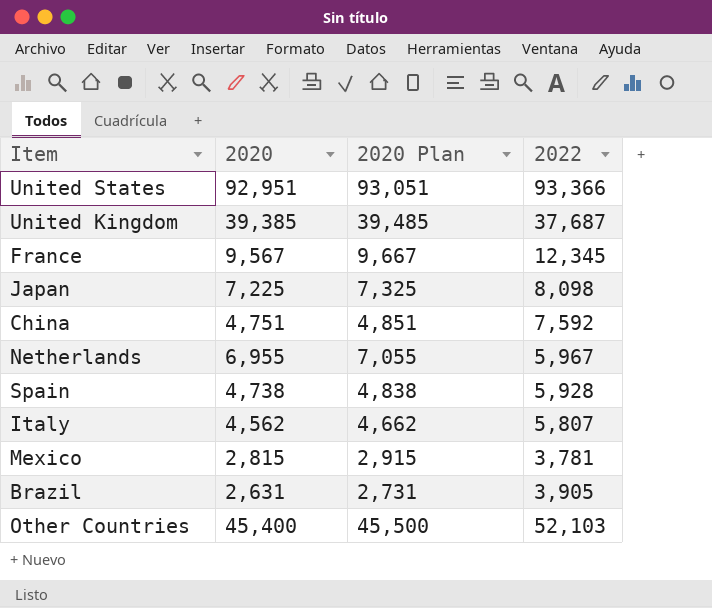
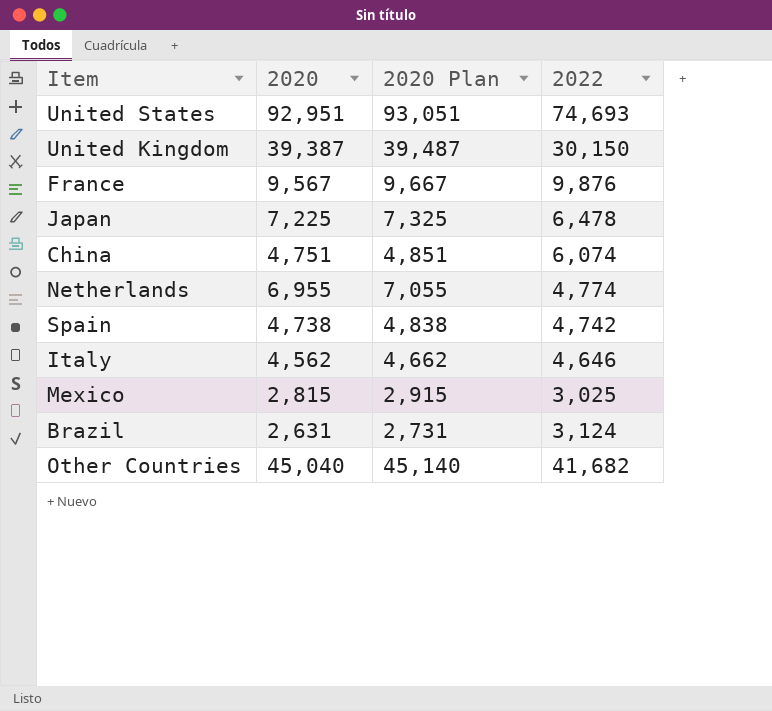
United States | 2022: 93,366 -> 74,693
United Kingdom | 2020: 39,385 -> 39,387
United Kingdom | 2020 Plan: 39,485 -> 39,487
United Kingdom | 2022: 37,687 -> 30,150
France | 2022: 12,345 -> 9,876
Japan | 2022: 8,098 -> 6,478
China | 2022: 7,592 -> 6,074
Netherlands | 2022: 5,967 -> 4,774
Spain | 2022: 5,928 -> 4,742
Italy | 2022: 5,807 -> 4,646
Mexico | 2022: 3,781 -> 3,025
Brazil | 2022: 3,905 -> 3,124
Other Countries | 2020: 45,400 -> 45,040
Other Countries | 2020 Plan: 45,500 -> 45,140
Other Countries | 2022: 52,103 -> 41,682

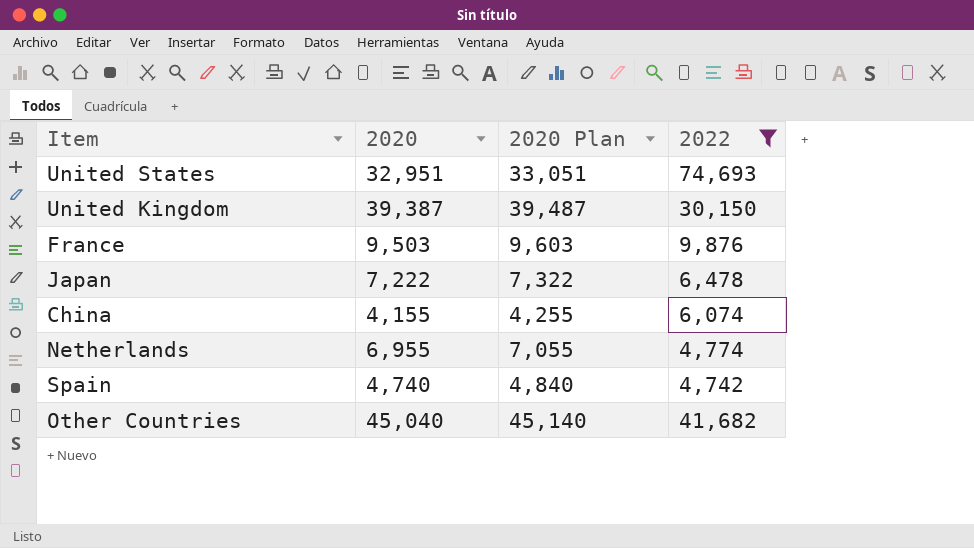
filter: none -> 2022 >= 4,742
United States | 2020: 92,951 -> 32,951
United States | 2020 Plan: 93,051 -> 33,051
France | 2020: 9,567 -> 9,503
France | 2020 Plan: 9,667 -> 9,603
Japan | 2020: 7,225 -> 7,222
Japan | 2020 Plan: 7,325 -> 7,322
China | 2020: 4,751 -> 4,155
China | 2020 Plan: 4,851 -> 4,255
Spain | 2020: 4,738 -> 4,740
Spain | 2020 Plan: 4,838 -> 4,840

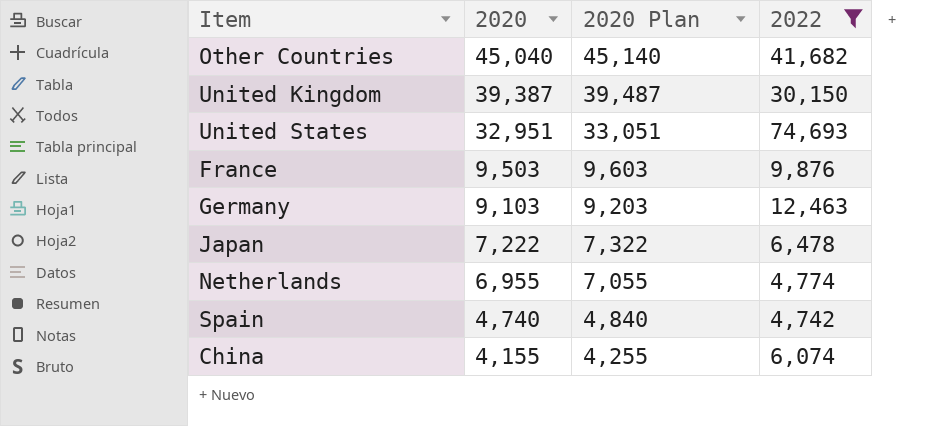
row order: none -> 2020 descending
row Germany: none -> 9,103 | 9,203 | 12,463

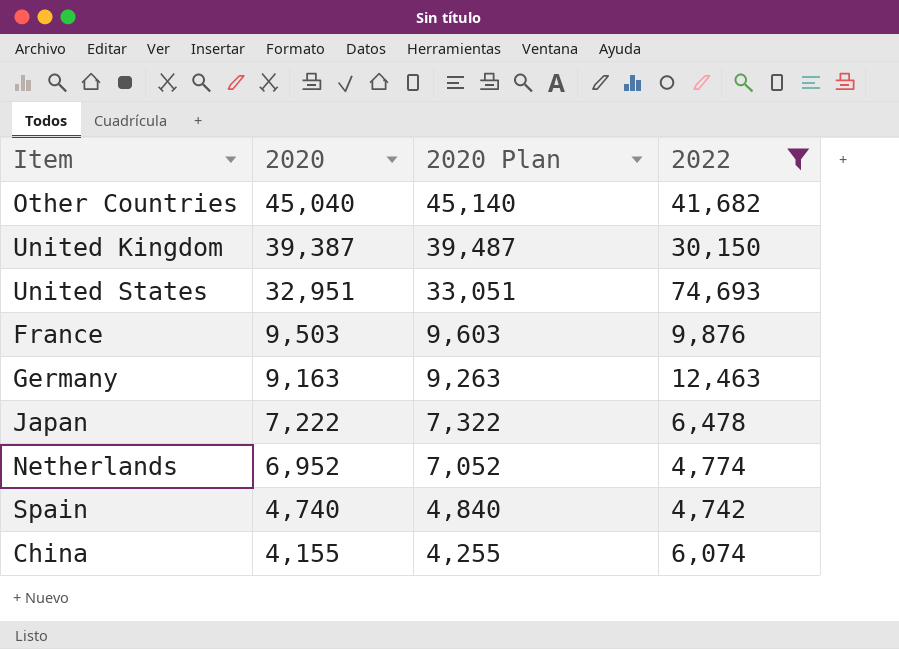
Germany | 2020: 9,103 -> 9,163
Germany | 2020 Plan: 9,203 -> 9,263
Netherlands | 2020: 6,955 -> 6,952
Netherlands | 2020 Plan: 7,055 -> 7,052

